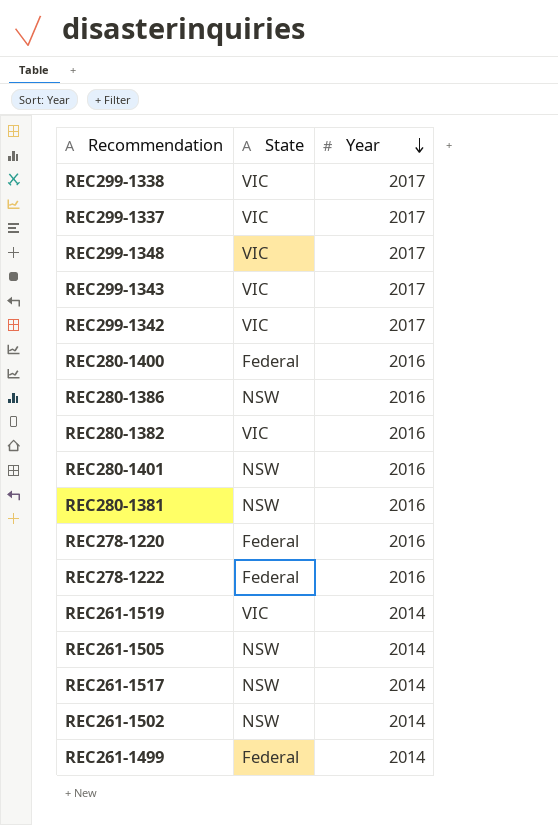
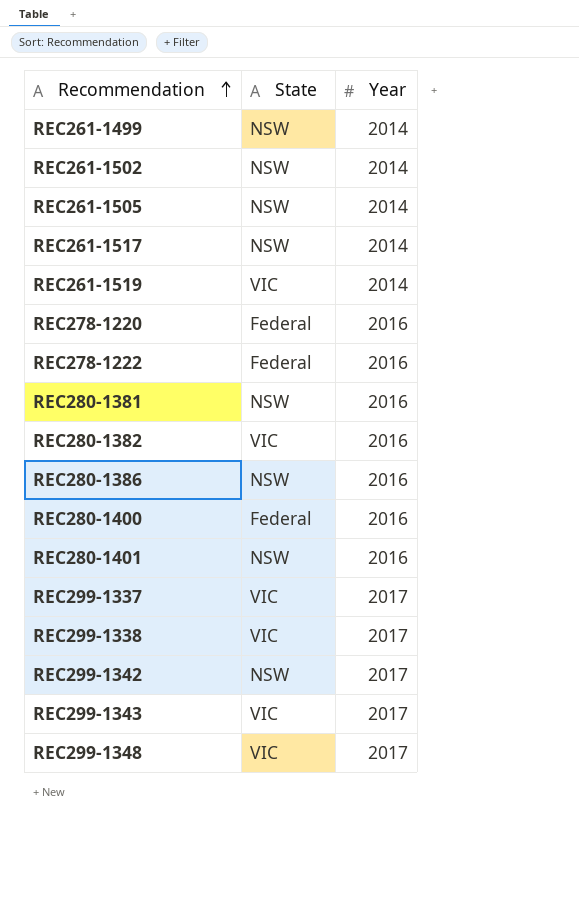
row order: Year descending -> Recommendation ascending
REC261-1499 | State: Federal -> NSW
REC299-1342 | State: VIC -> NSW

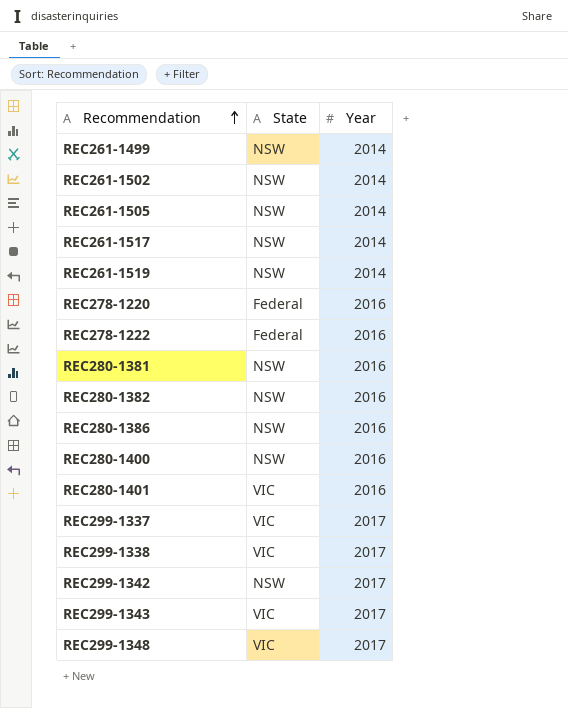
REC261-1519 | State: VIC -> NSW
REC280-1382 | State: VIC -> NSW
REC280-1400 | State: Federal -> NSW
REC280-1401 | State: NSW -> VIC

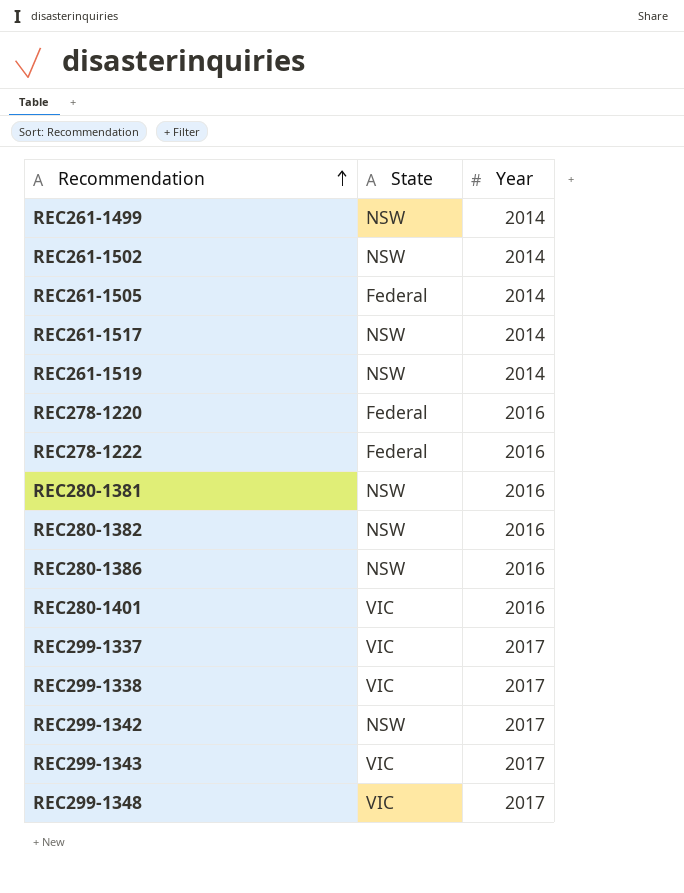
row REC280-1400: NSW | 2016 -> none
REC261-1505 | State: NSW -> Federal

